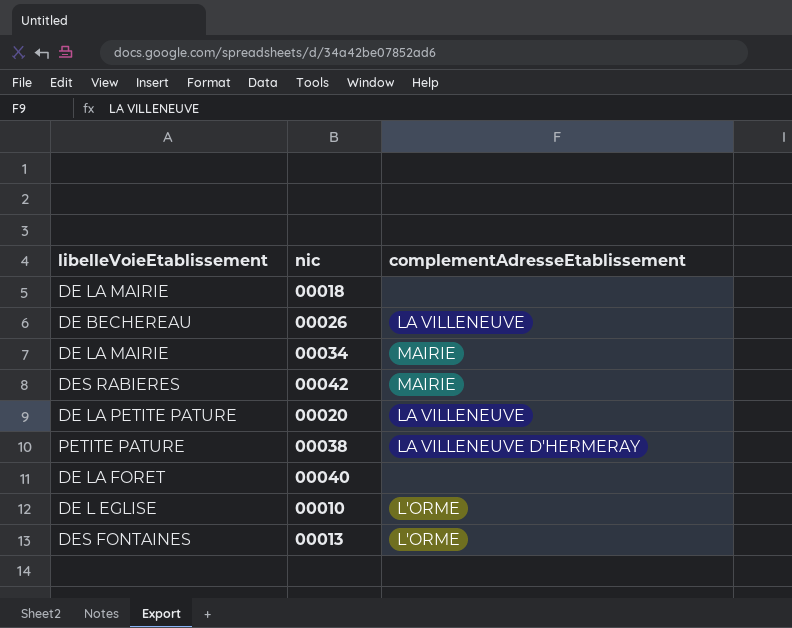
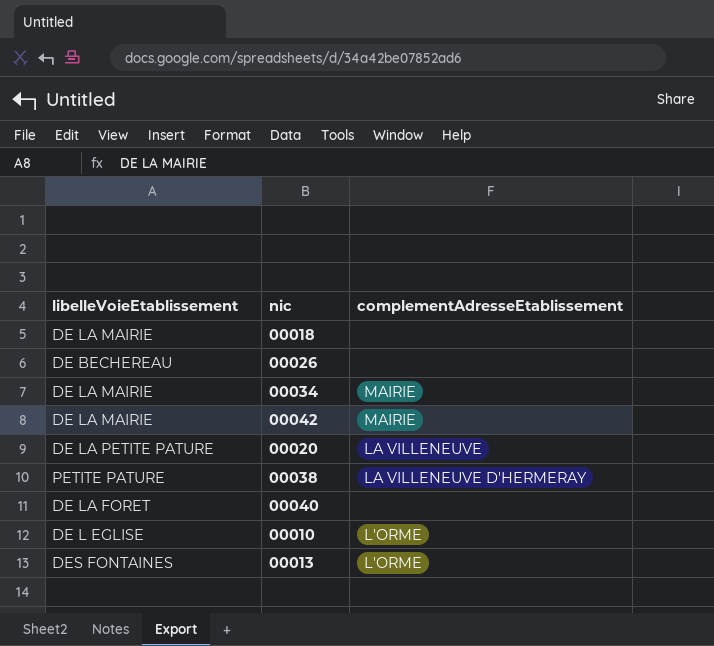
00026 | complementAdresseEtablissement: LA VILLENEUVE -> none
00042 | libelleVoieEtablissement: DES RABIERES -> DE LA MAIRIE

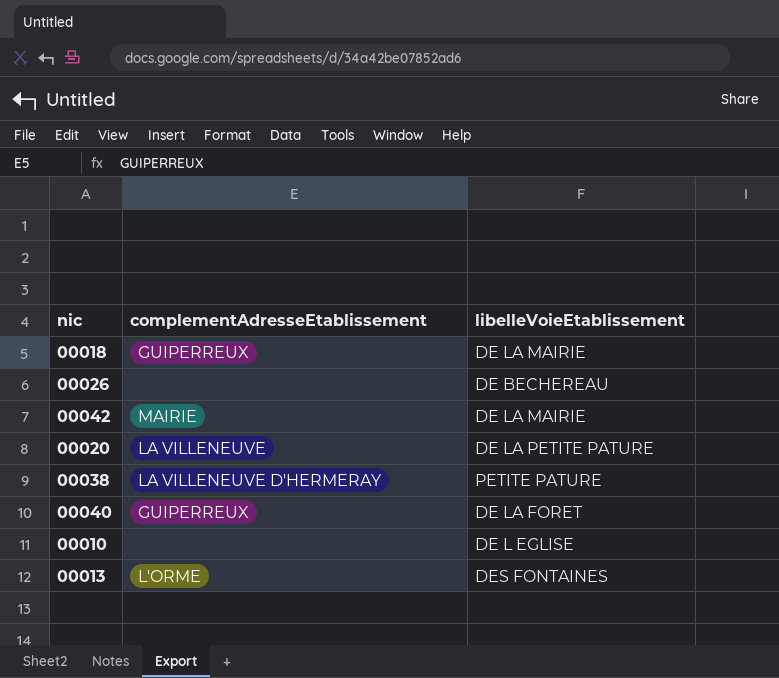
column libelleVoieEtablissement | position: 1 -> 3
row 00034: DE LA MAIRIE | MAIRIE -> none
00018 | complementAdresseEtablissement: none -> GUIPERREUX
00040 | complementAdresseEtablissement: none -> GUIPERREUX
00010 | complementAdresseEtablissement: L'ORME -> none

